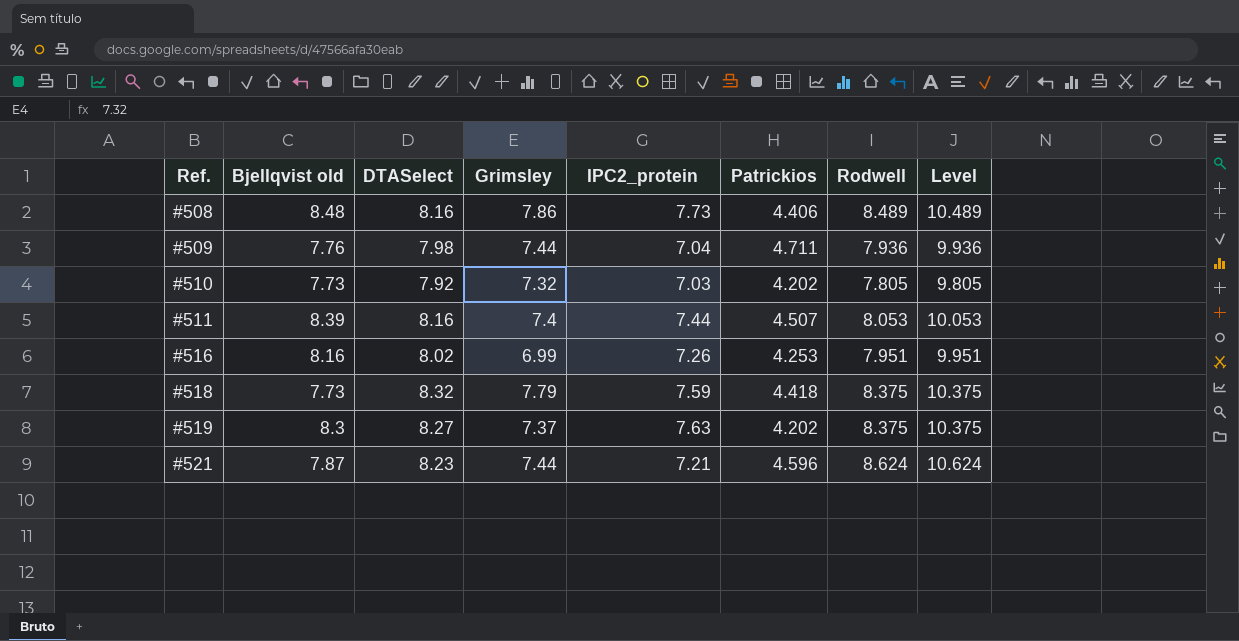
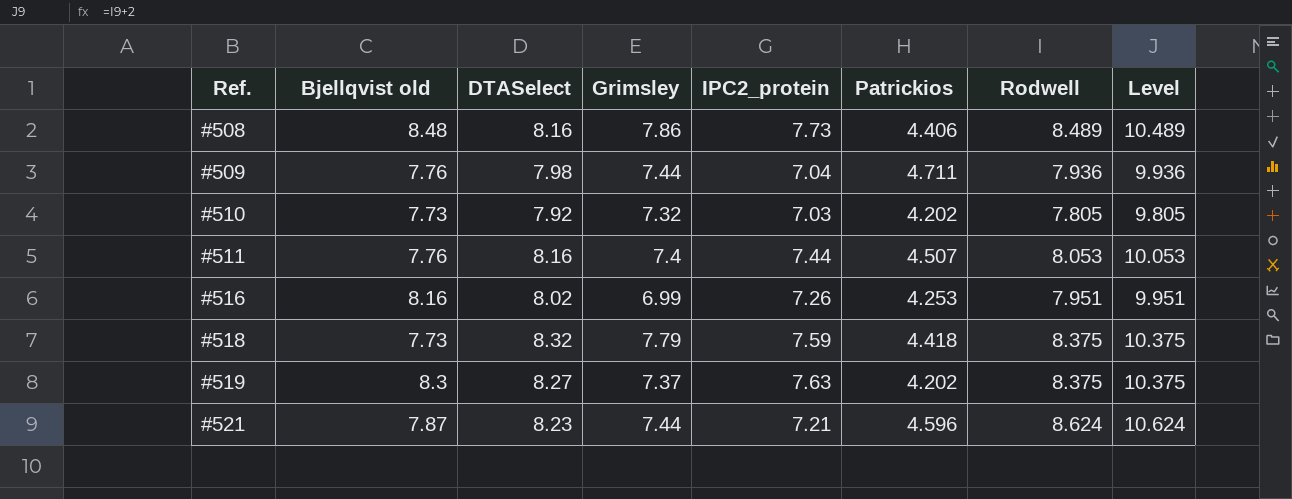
#511 | Bjellqvist old: 8.39 -> 7.76

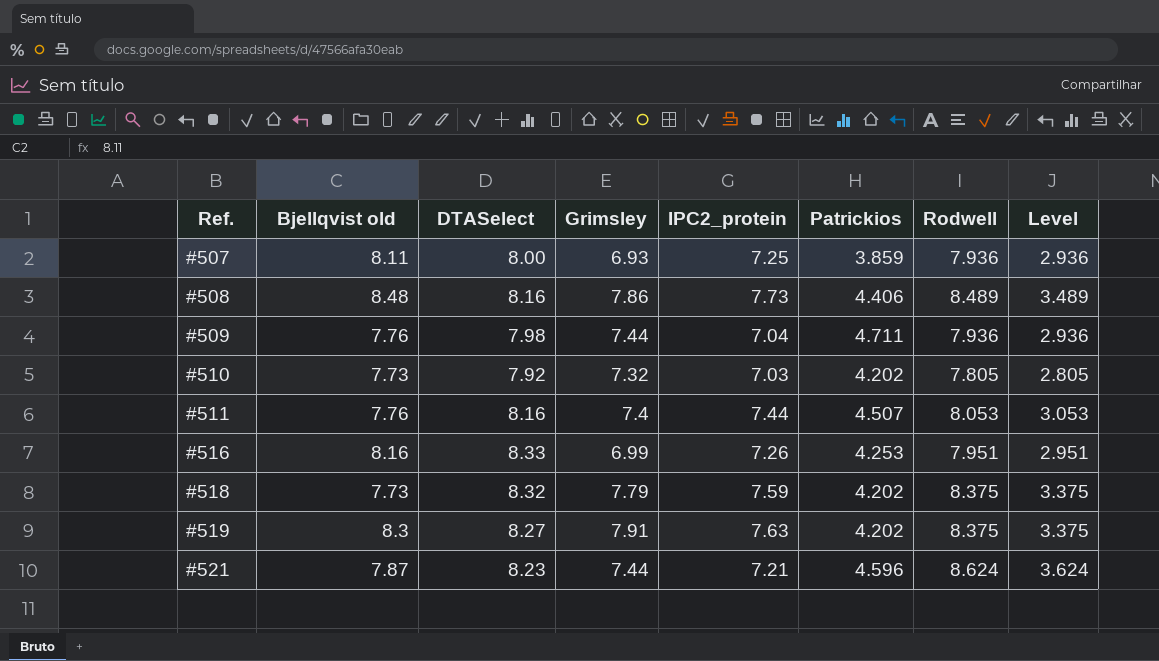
column Level | formula: [Rodwell] + 2 -> [Rodwell] - 5
row #507: none -> 8.11 | 8.00 | 6.93 | 7.25 | 3.859 | 7.936 | 2.936
#516 | DTASelect: 8.02 -> 8.33
#518 | Patrickios: 4.418 -> 4.202
#519 | Grimsley: 7.37 -> 7.91

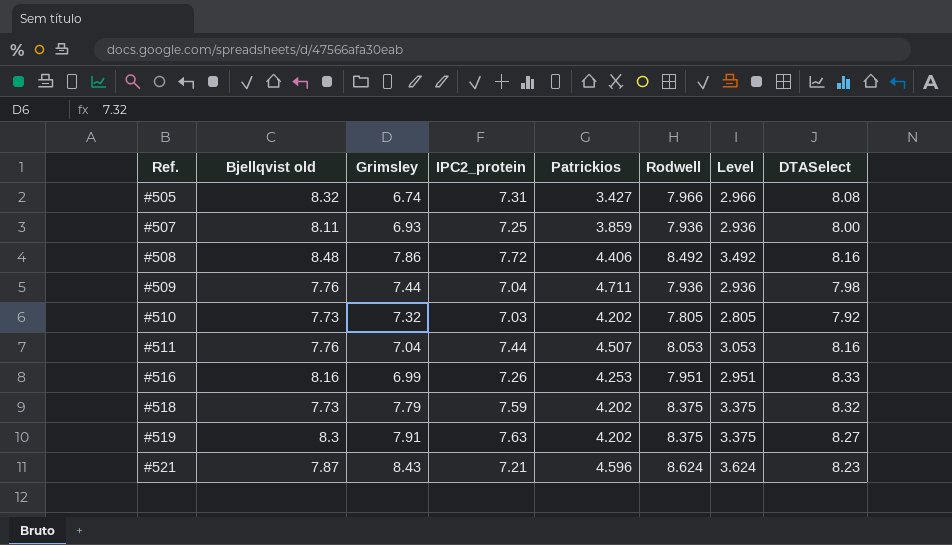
column DTASelect | position: 3 -> 8
row #505: none -> 8.32 | 6.74 | 7.31 | 3.427 | 7.966 | 2.966 | 8.08
#508 | IPC2_protein: 7.73 -> 7.72
#508 | Rodwell: 8.489 -> 8.492
#508 | Level: 3.489 -> 3.492
#511 | Grimsley: 7.4 -> 7.04
#521 | Grimsley: 7.44 -> 8.43

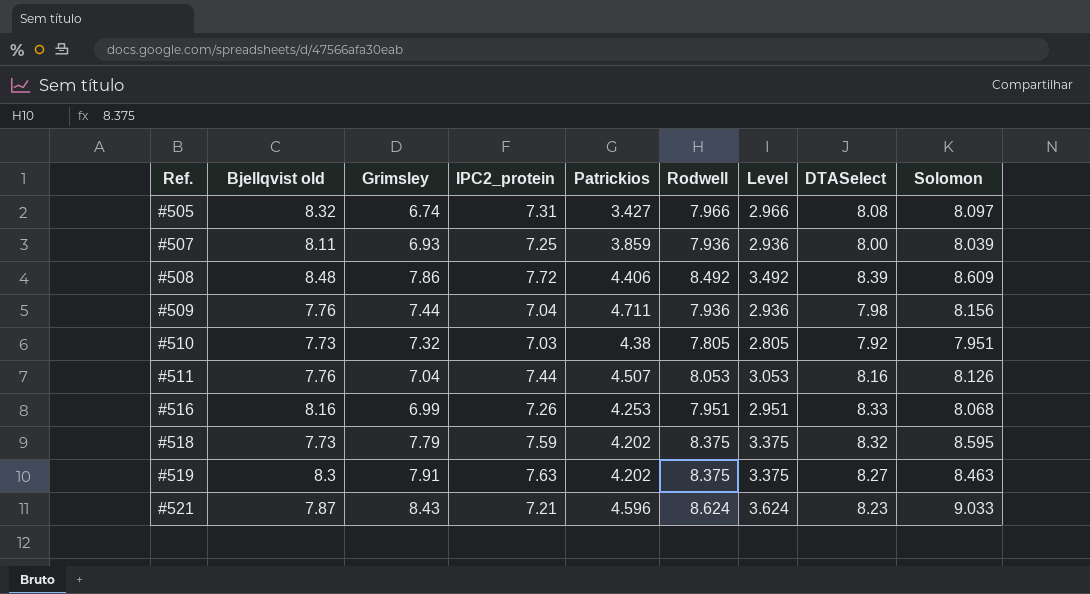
column Solomon | position: none -> 9
#508 | DTASelect: 8.16 -> 8.39
#510 | Patrickios: 4.202 -> 4.38

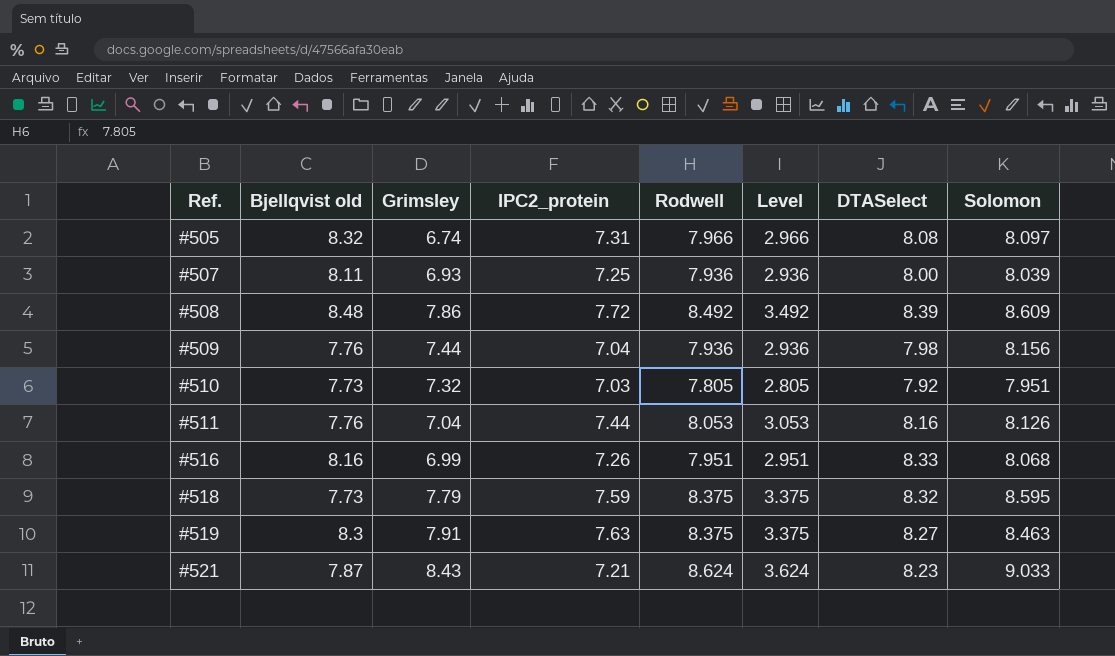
column Patrickios | position: 5 -> none

